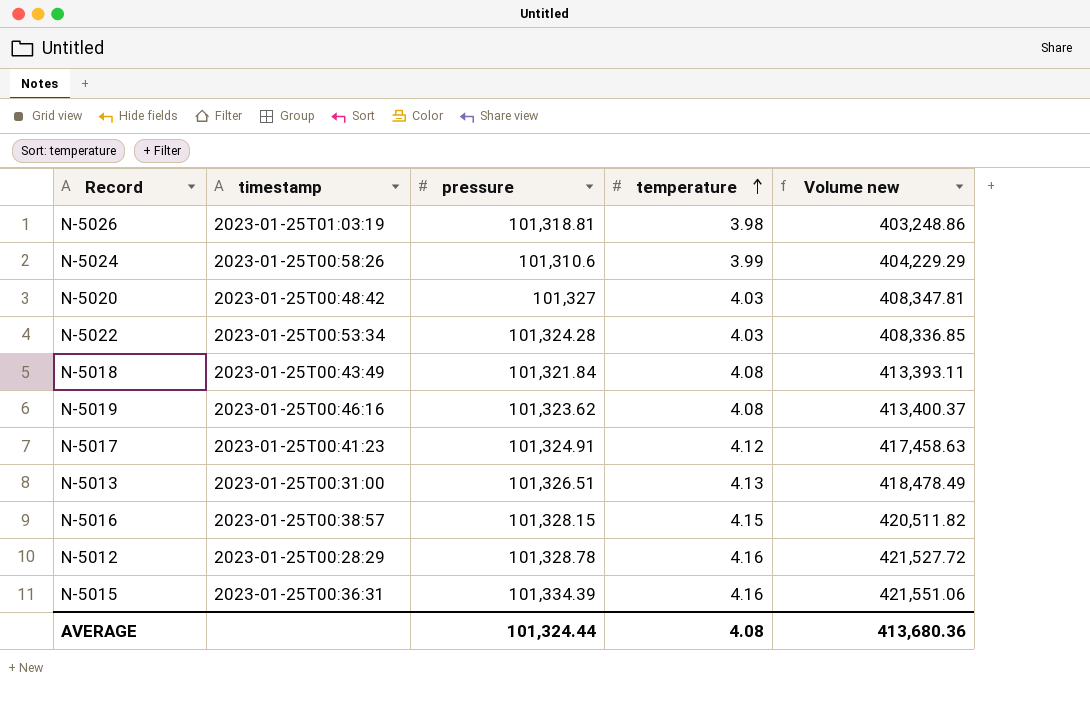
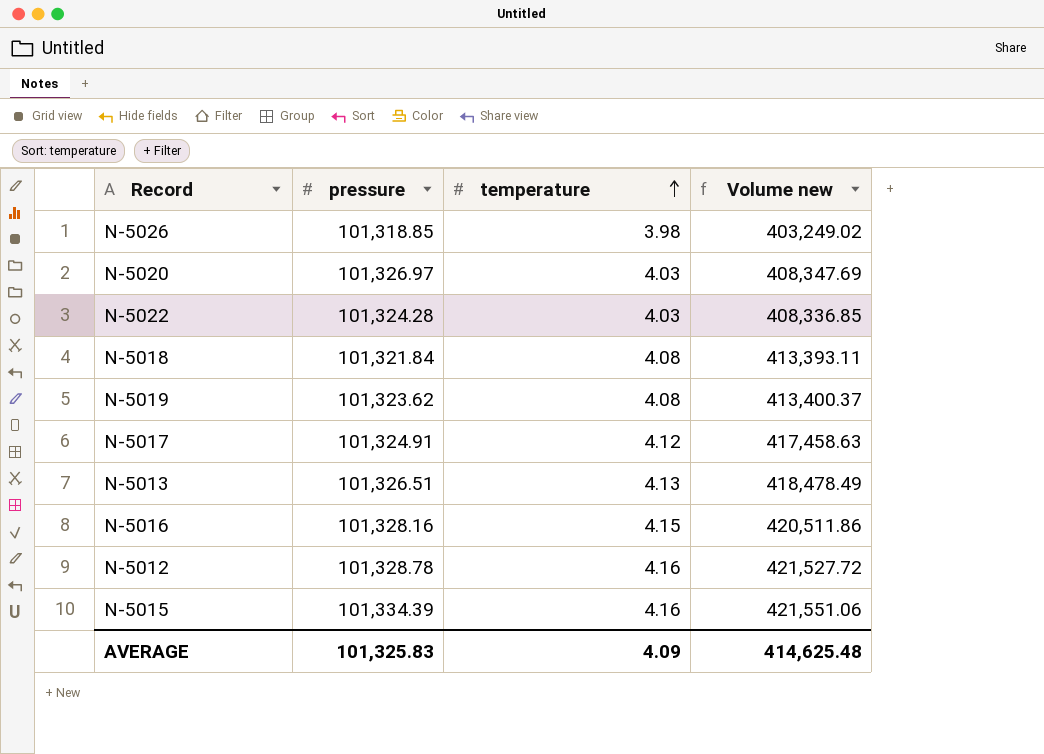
column timestamp | position: 2 -> none
row N-5024: 2023-01-25T00:58:26 | 101,310.6 | 3.99 | 404,229.29 -> none
N-5026 | pressure: 101,318.81 -> 101,318.85
N-5026 | Volume new: 403,248.86 -> 403,249.02
N-5020 | pressure: 101,327 -> 101,326.97
N-5020 | Volume new: 408,347.81 -> 408,347.69
N-5016 | pressure: 101,328.15 -> 101,328.16
N-5016 | Volume new: 420,511.82 -> 420,511.86
AVERAGE | pressure: 101,324.44 -> 101,325.83
AVERAGE | temperature: 4.08 -> 4.09
AVERAGE | Volume new: 413,680.36 -> 414,625.48

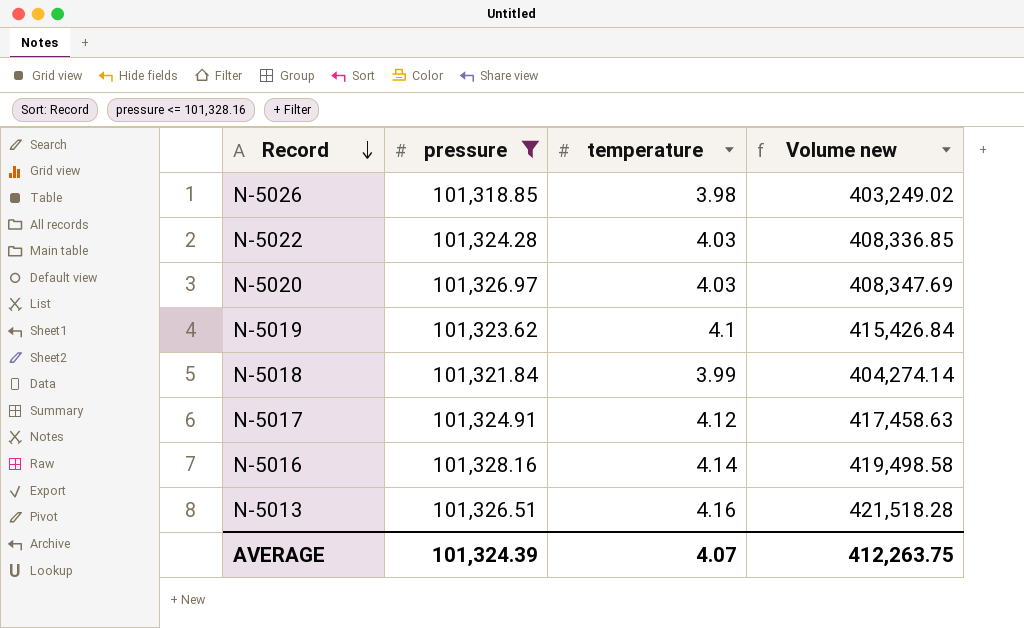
filter: none -> pressure <= 101,328.16
row order: temperature ascending -> Record descending
N-5019 | temperature: 4.08 -> 4.1
N-5019 | Volume new: 413,400.37 -> 415,426.84
N-5018 | temperature: 4.08 -> 3.99
N-5018 | Volume new: 413,393.11 -> 404,274.14
N-5016 | temperature: 4.15 -> 4.14
N-5016 | Volume new: 420,511.86 -> 419,498.58
N-5013 | temperature: 4.13 -> 4.16
N-5013 | Volume new: 418,478.49 -> 421,518.28
AVERAGE | pressure: 101,325.83 -> 101,324.39
AVERAGE | temperature: 4.09 -> 4.07
AVERAGE | Volume new: 414,625.48 -> 412,263.75

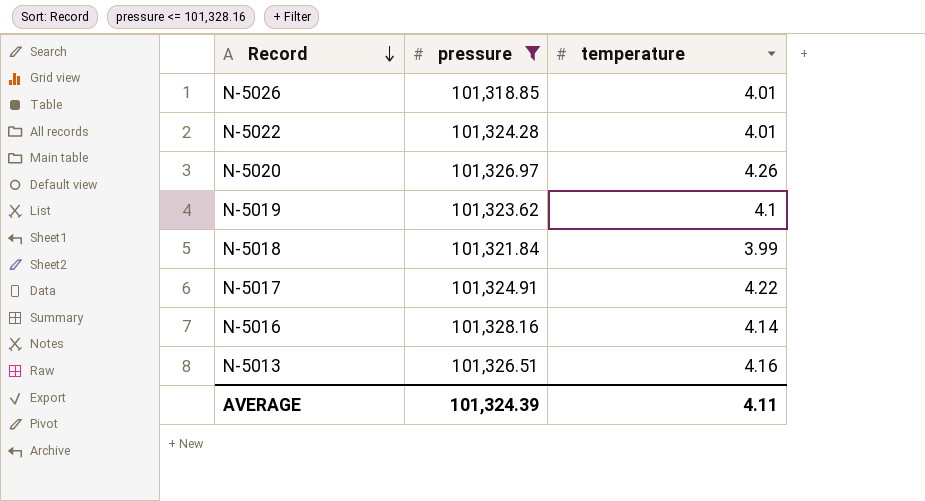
column Volume new | formula: [pressure] * [temperature] -> none
N-5026 | temperature: 3.98 -> 4.01
N-5022 | temperature: 4.03 -> 4.01
N-5020 | temperature: 4.03 -> 4.26
N-5017 | temperature: 4.12 -> 4.22
AVERAGE | temperature: 4.07 -> 4.11

